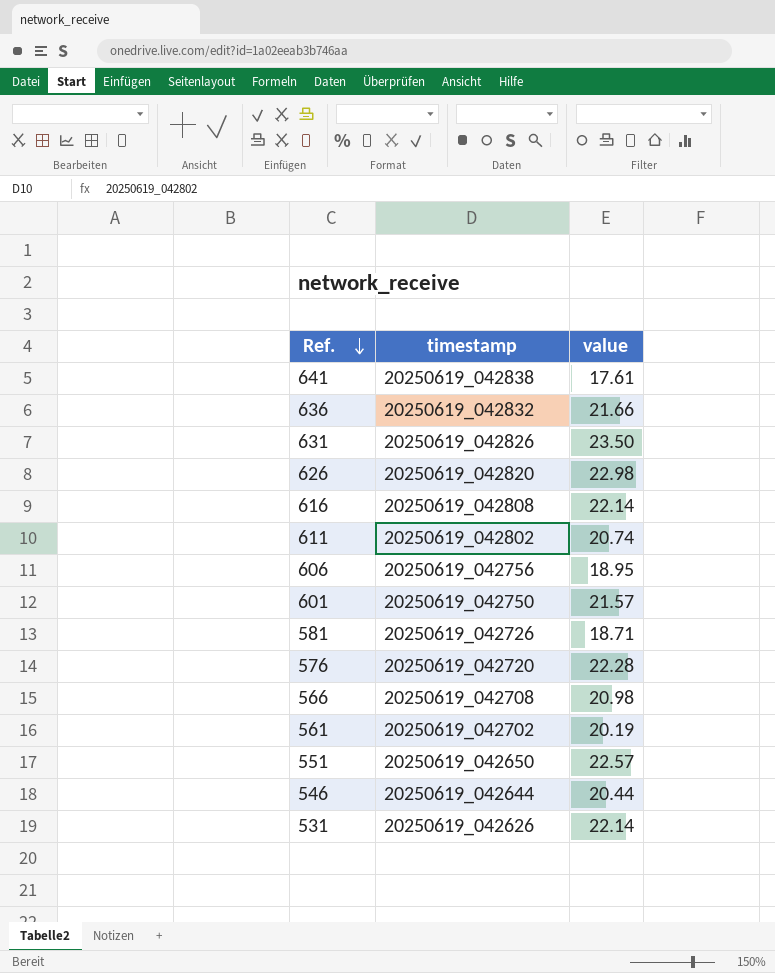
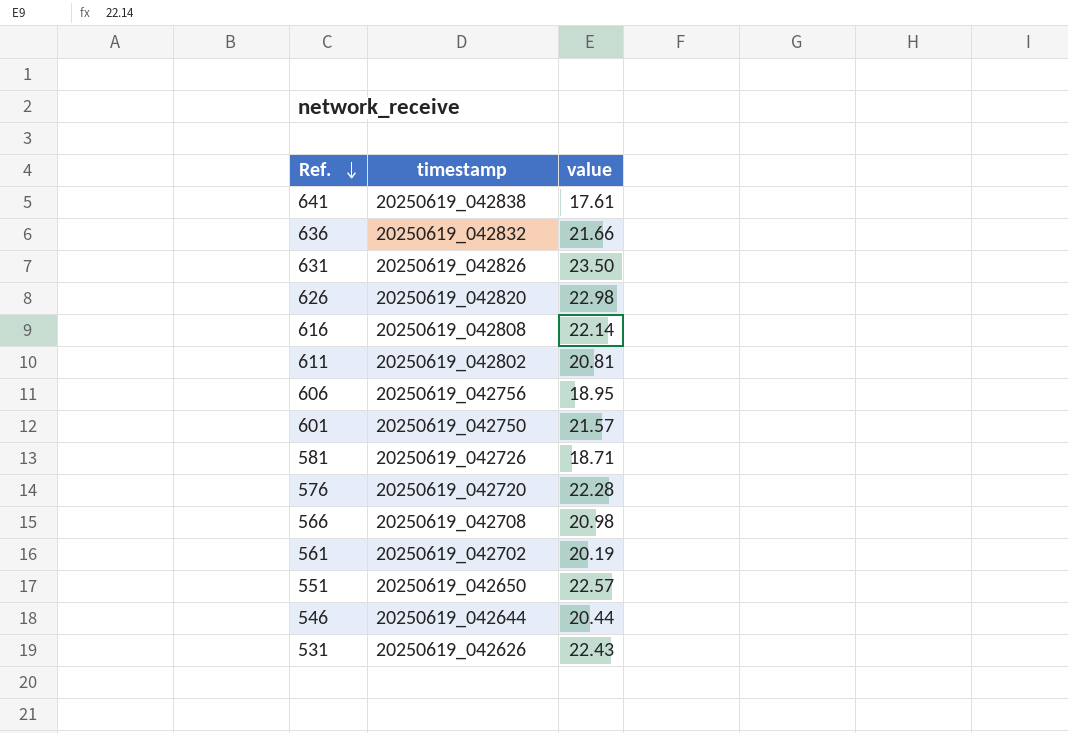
611 | value: 20.74 -> 20.81
531 | value: 22.14 -> 22.43

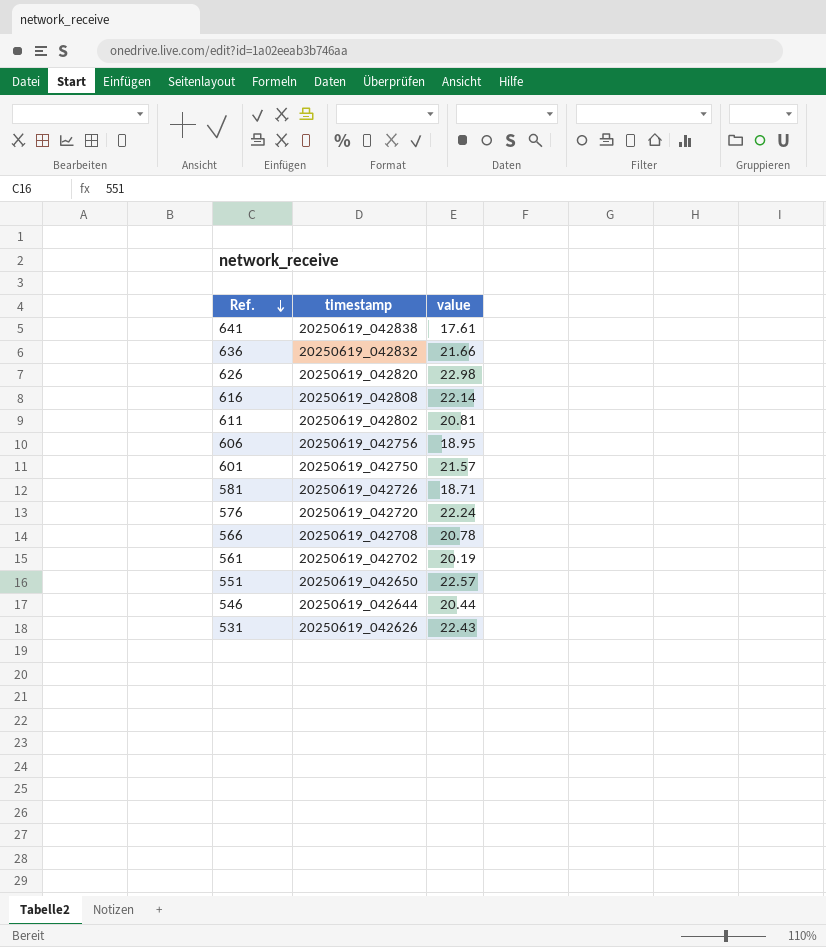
row 631: 20250619_042826 | 23.50 -> none
576 | value: 22.28 -> 22.24
566 | value: 20.98 -> 20.78

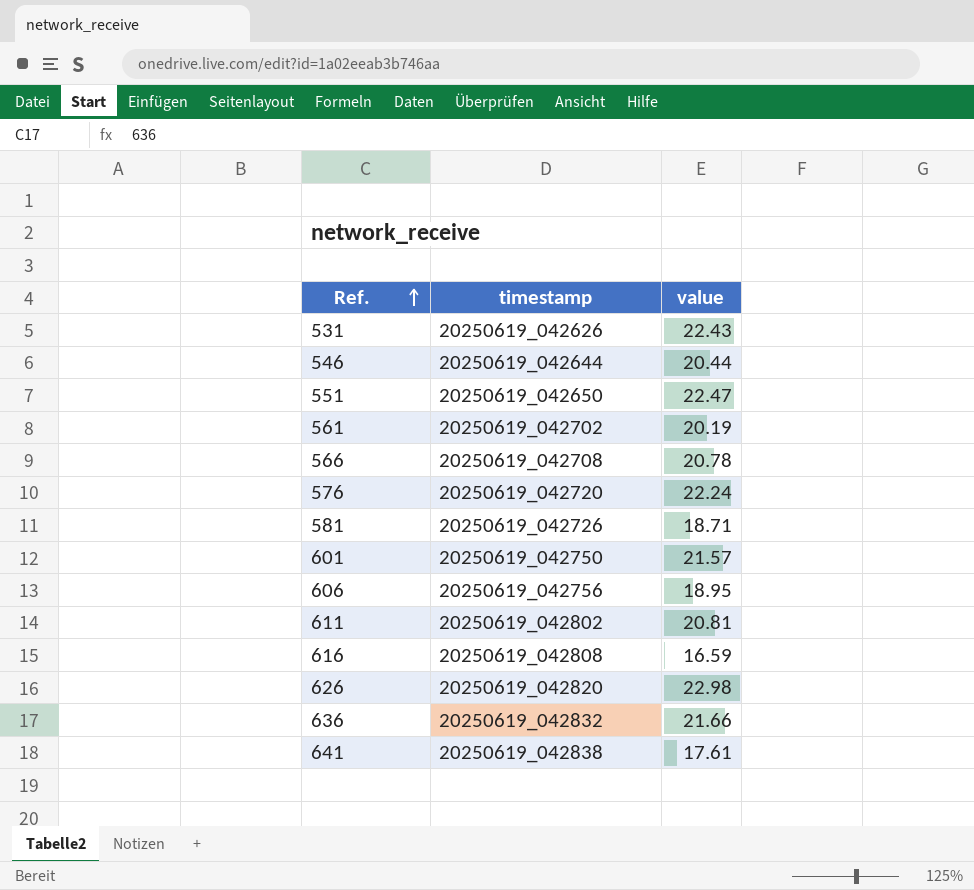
row order: Ref. descending -> Ref. ascending
551 | value: 22.57 -> 22.47
616 | value: 22.14 -> 16.59

